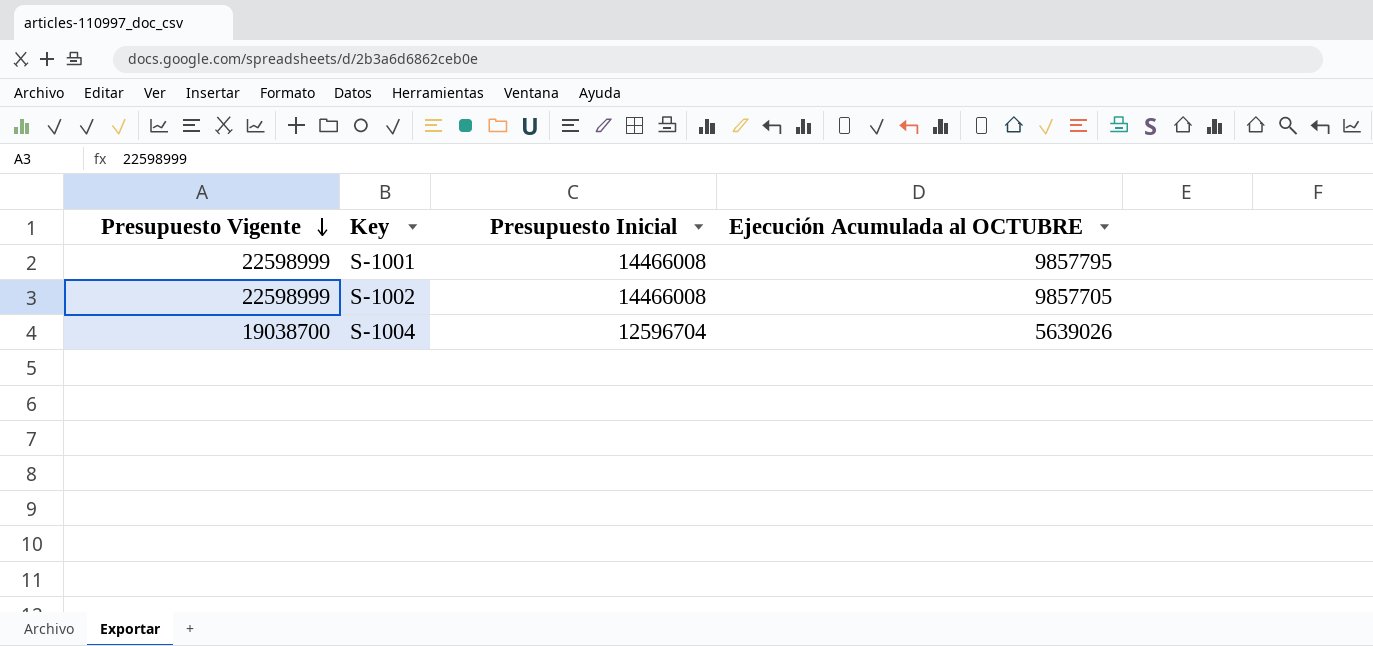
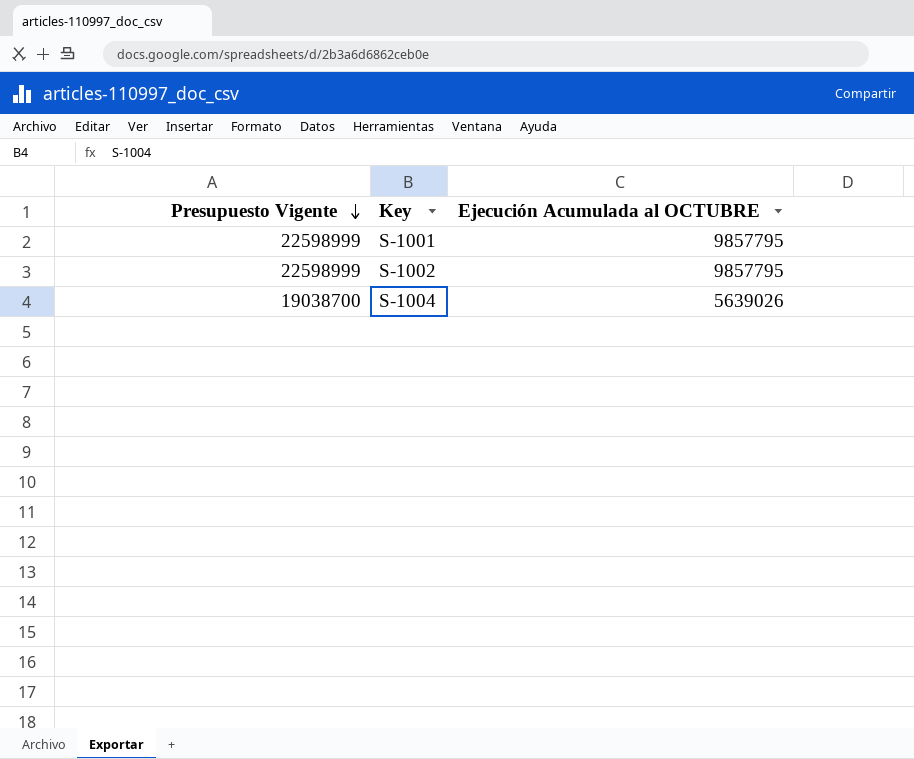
column Presupuesto Inicial | position: 3 -> none
S-1002 | Ejecución Acumulada al OCTUBRE: 9857705 -> 9857795

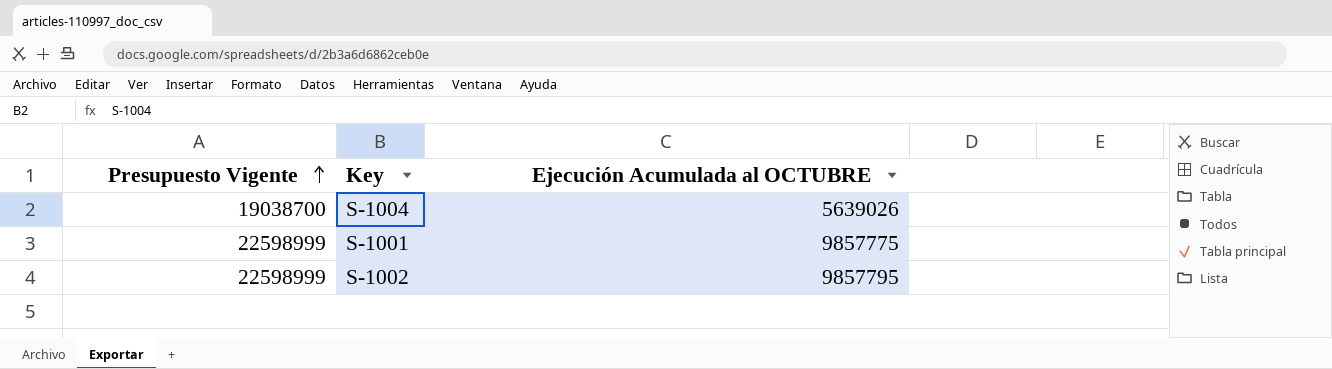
row order: Presupuesto Vigente descending -> Presupuesto Vigente ascending
S-1001 | Ejecución Acumulada al OCTUBRE: 9857795 -> 9857775

